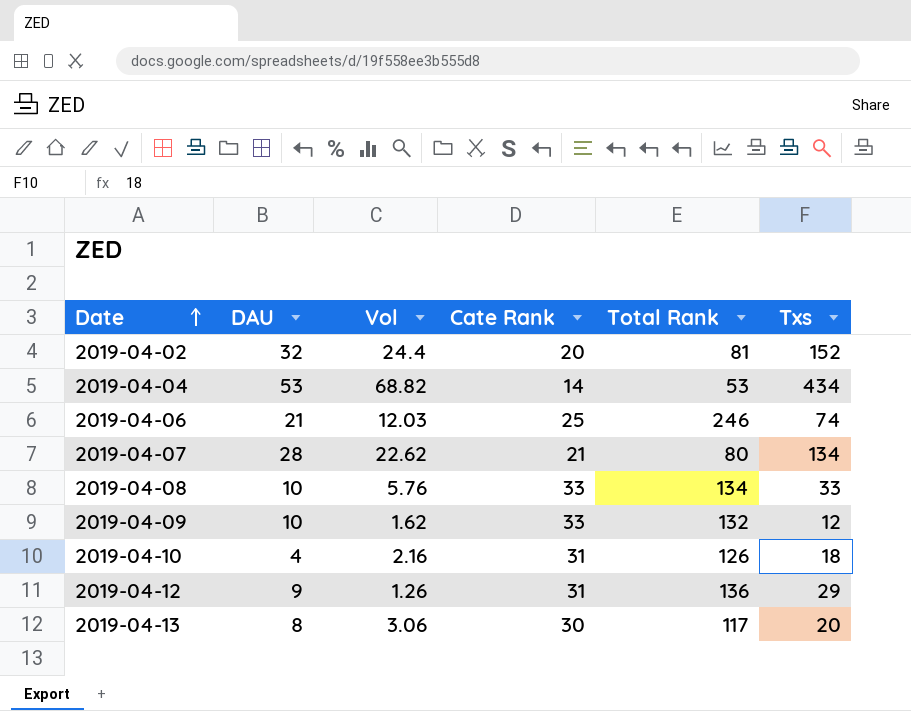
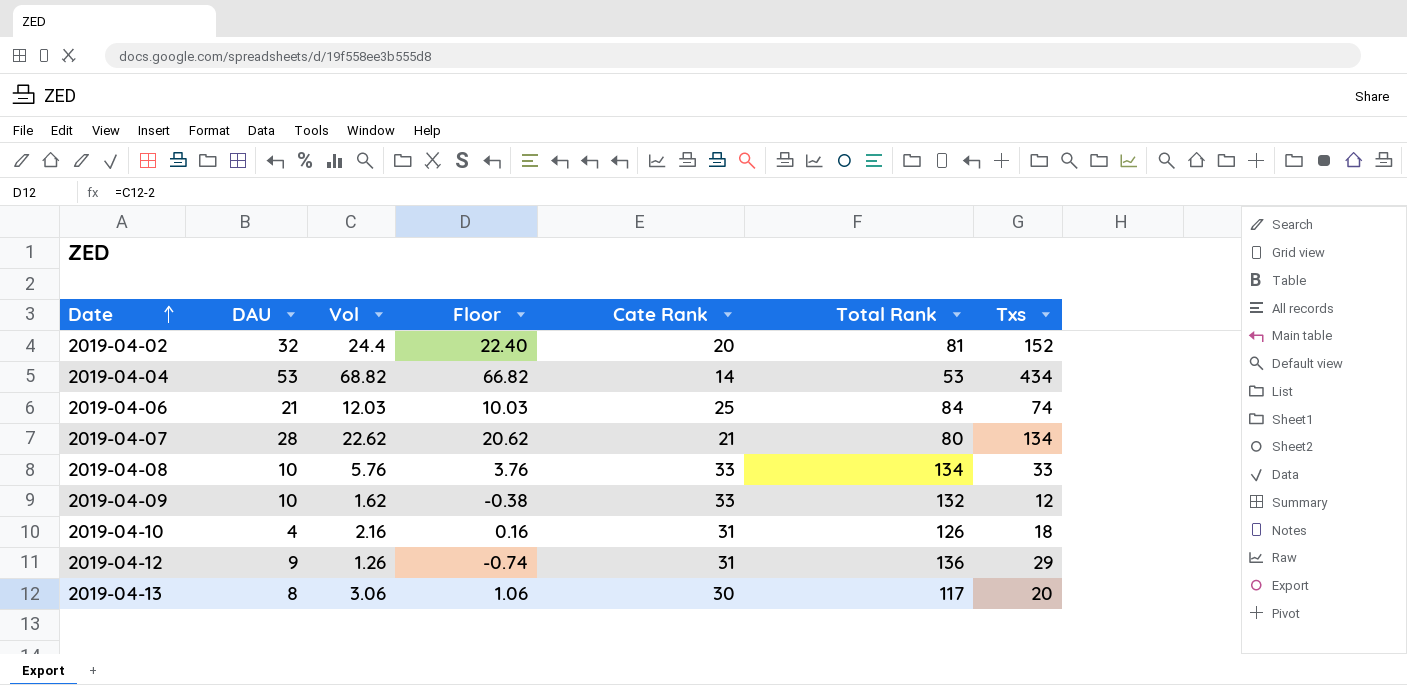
column Floor | formula: none -> [Vol] - 2
2019-04-06 | Total Rank: 246 -> 84

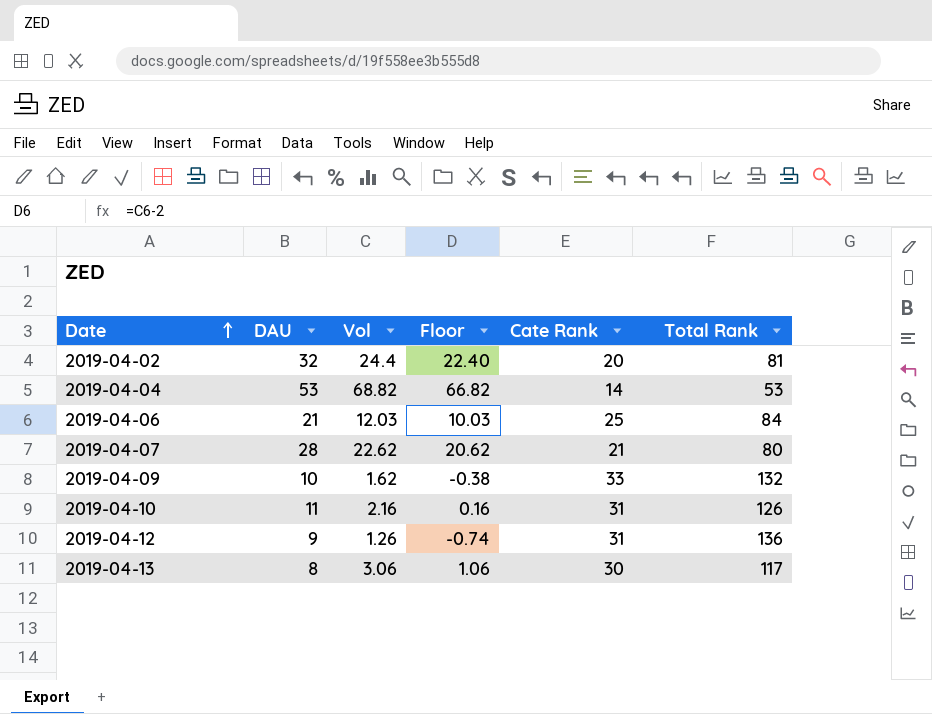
column Txs | position: 7 -> none
row 2019-04-08: 10 | 5.76 | 3.76 | 33 | 134 | 33 -> none
2019-04-10 | DAU: 4 -> 11

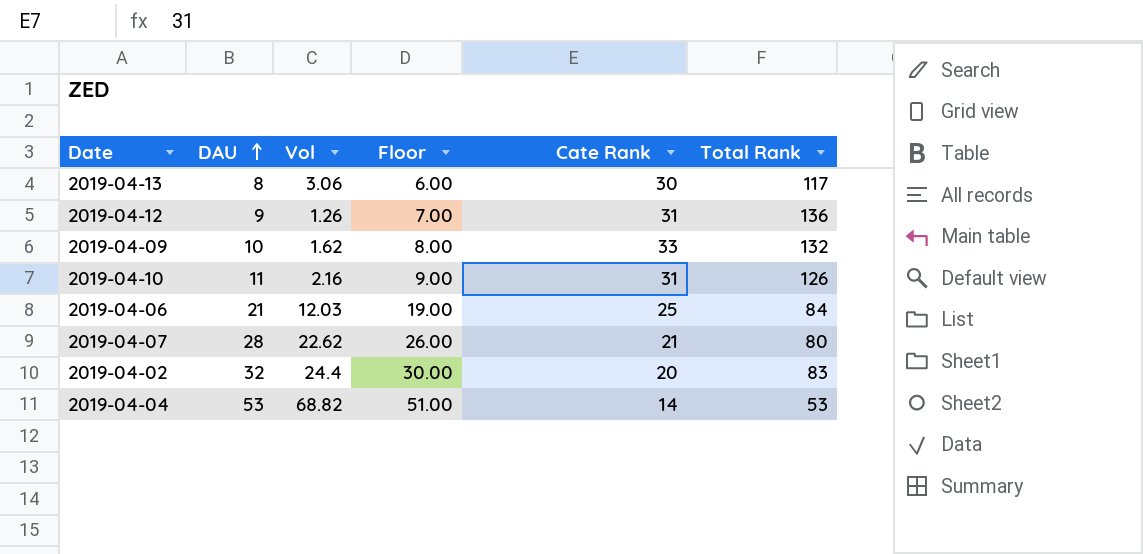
row order: Date ascending -> DAU ascending
column Floor | formula: [Vol] - 2 -> [DAU] - 2
2019-04-02 | Total Rank: 81 -> 83

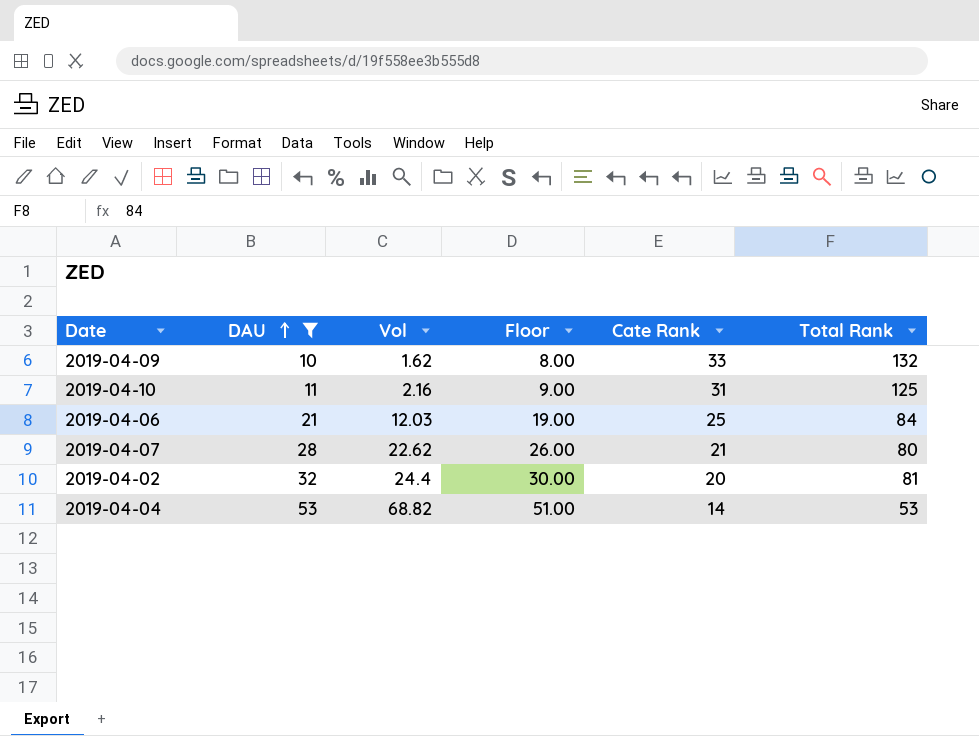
filter: none -> DAU >= 10
2019-04-10 | Total Rank: 126 -> 125
2019-04-02 | Total Rank: 83 -> 81

